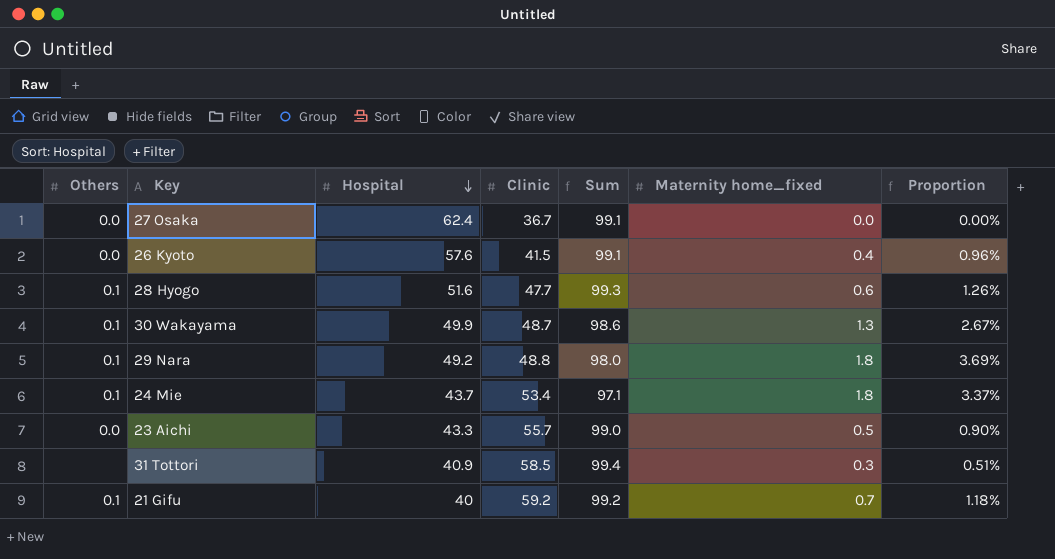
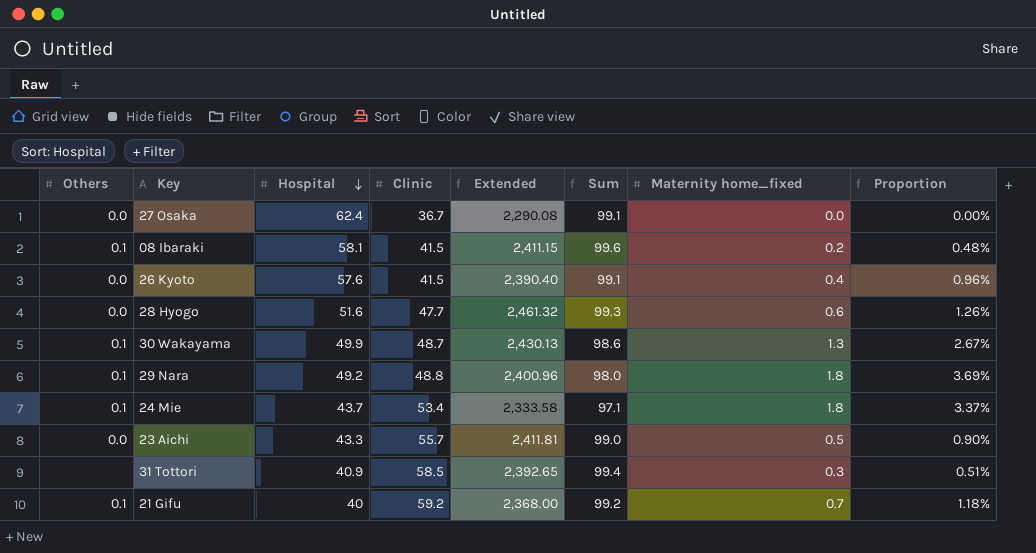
column Extended | formula: none -> [Hospital] * [Clinic]
row 08 Ibaraki: none -> 0.1 | 58.1 | 41.5 | 2,411.15 | 99.6 | 0.2 | 0.48%
28 Hyogo | Others: 0.1 -> 0.0

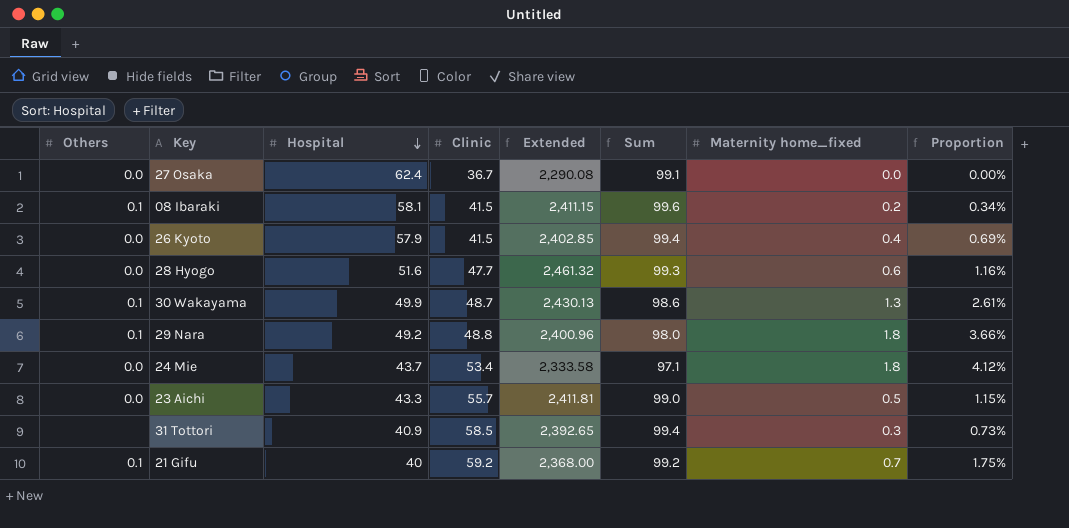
column Proportion | formula: [Maternity home_fixed] / [Clinic] -> [Maternity home_fixed] / [Hospital]
26 Kyoto | Hospital: 57.6 -> 57.9
26 Kyoto | Extended: 2,390.40 -> 2,402.85
26 Kyoto | Sum: 99.1 -> 99.4
24 Mie | Others: 0.1 -> 0.0

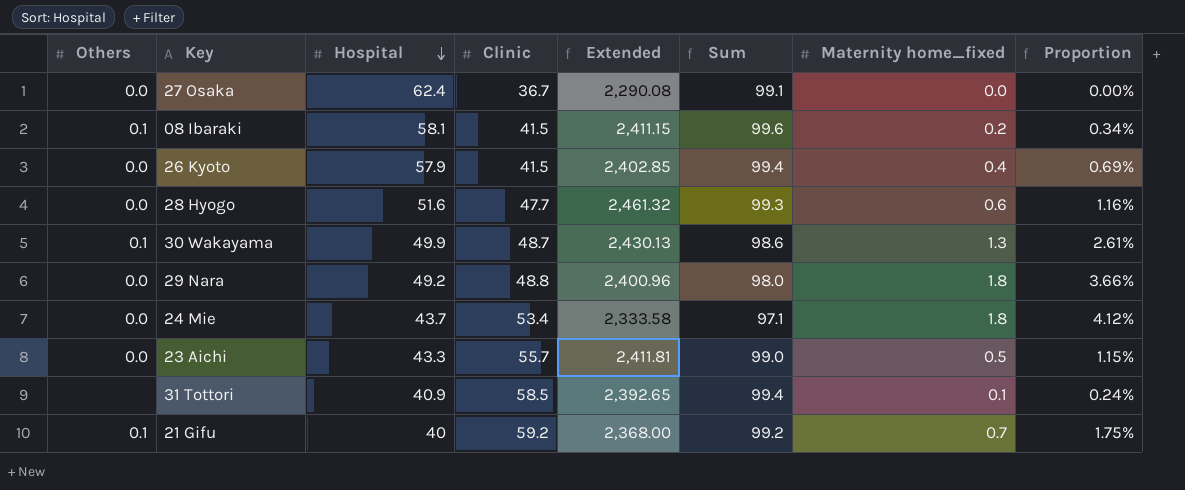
29 Nara | Others: 0.1 -> 0.0
31 Tottori | Maternity home_fixed: 0.3 -> 0.1
31 Tottori | Proportion: 0.73% -> 0.24%

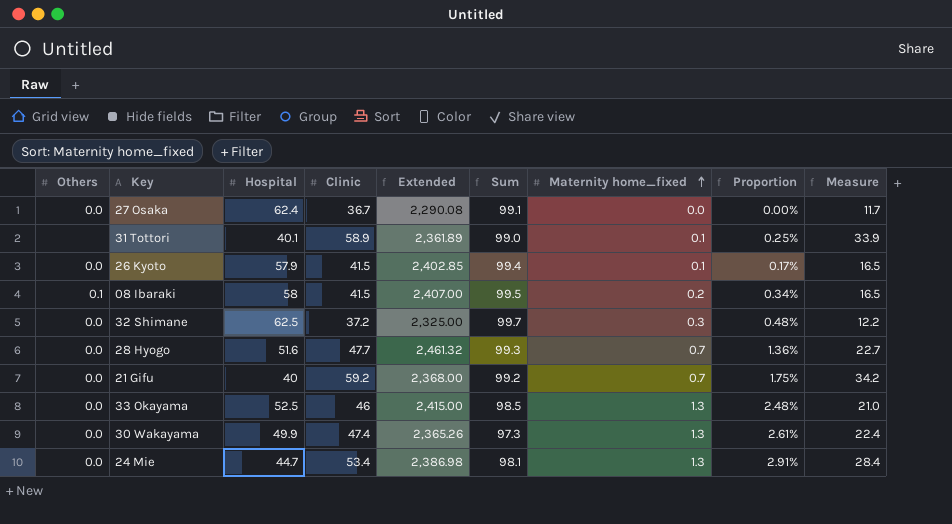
row order: Hospital descending -> Maternity home_fixed ascending
column Measure | formula: none -> [Clinic] - 25
row 29 Nara: 0.0 | 49.2 | 48.8 | 2,400.96 | 98.0 | 1.8 | 3.66% -> none
row 23 Aichi: 0.0 | 43.3 | 55.7 | 2,411.81 | 99.0 | 0.5 | 1.15% -> none
31 Tottori | Hospital: 40.9 -> 40.1
31 Tottori | Clinic: 58.5 -> 58.9
31 Tottori | Extended: 2,392.65 -> 2,361.89
31 Tottori | Sum: 99.4 -> 99.0
31 Tottori | Proportion: 0.24% -> 0.25%
26 Kyoto | Maternity home_fixed: 0.4 -> 0.1
26 Kyoto | Proportion: 0.69% -> 0.17%
08 Ibaraki | Hospital: 58.1 -> 58
08 Ibaraki | Extended: 2,411.15 -> 2,407.00
08 Ibaraki | Sum: 99.6 -> 99.5
row 32 Shimane: none -> 0.0 | 62.5 | 37.2 | 2,325.00 | 99.7 | 0.3 | 0.48% | 12.2
28 Hyogo | Maternity home_fixed: 0.6 -> 0.7
28 Hyogo | Proportion: 1.16% -> 1.36%
21 Gifu | Others: 0.1 -> 0.0
row 33 Okayama: none -> 0.0 | 52.5 | 46 | 2,415.00 | 98.5 | 1.3 | 2.48% | 21.0
30 Wakayama | Others: 0.1 -> 0.0
30 Wakayama | Clinic: 48.7 -> 47.4
30 Wakayama | Extended: 2,430.13 -> 2,365.26
30 Wakayama | Sum: 98.6 -> 97.3
24 Mie | Hospital: 43.7 -> 44.7
24 Mie | Extended: 2,333.58 -> 2,386.98
24 Mie | Sum: 97.1 -> 98.1
24 Mie | Maternity home_fixed: 1.8 -> 1.3
24 Mie | Proportion: 4.12% -> 2.91%

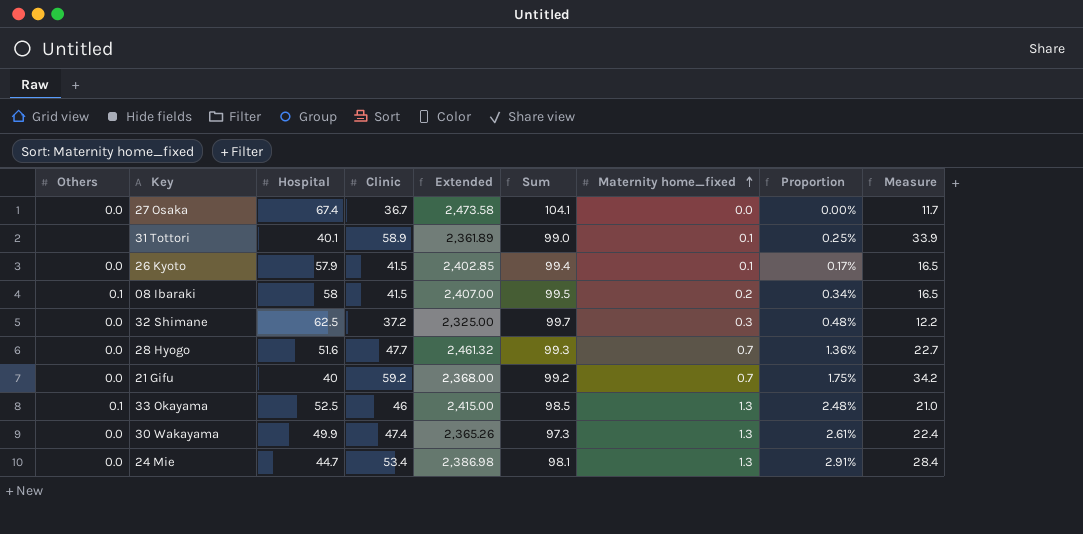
27 Osaka | Hospital: 62.4 -> 67.4
27 Osaka | Extended: 2,290.08 -> 2,473.58
27 Osaka | Sum: 99.1 -> 104.1
33 Okayama | Others: 0.0 -> 0.1

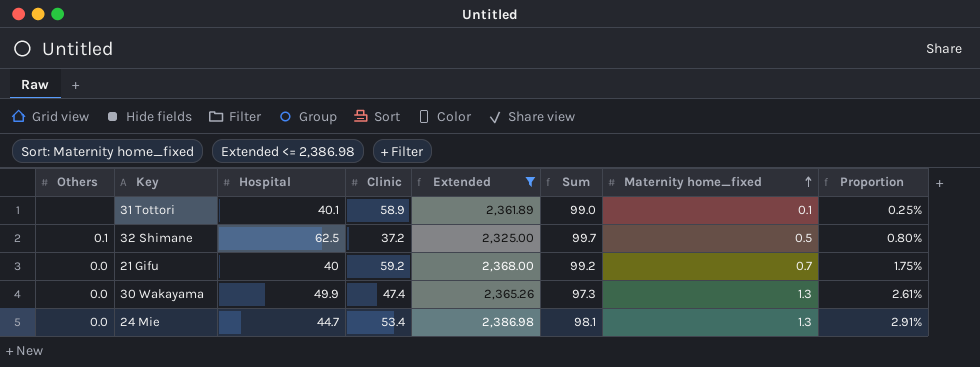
filter: none -> Extended <= 2,386.98
column Measure | formula: [Clinic] - 25 -> none
32 Shimane | Others: 0.0 -> 0.1
32 Shimane | Maternity home_fixed: 0.3 -> 0.5
32 Shimane | Proportion: 0.48% -> 0.80%

